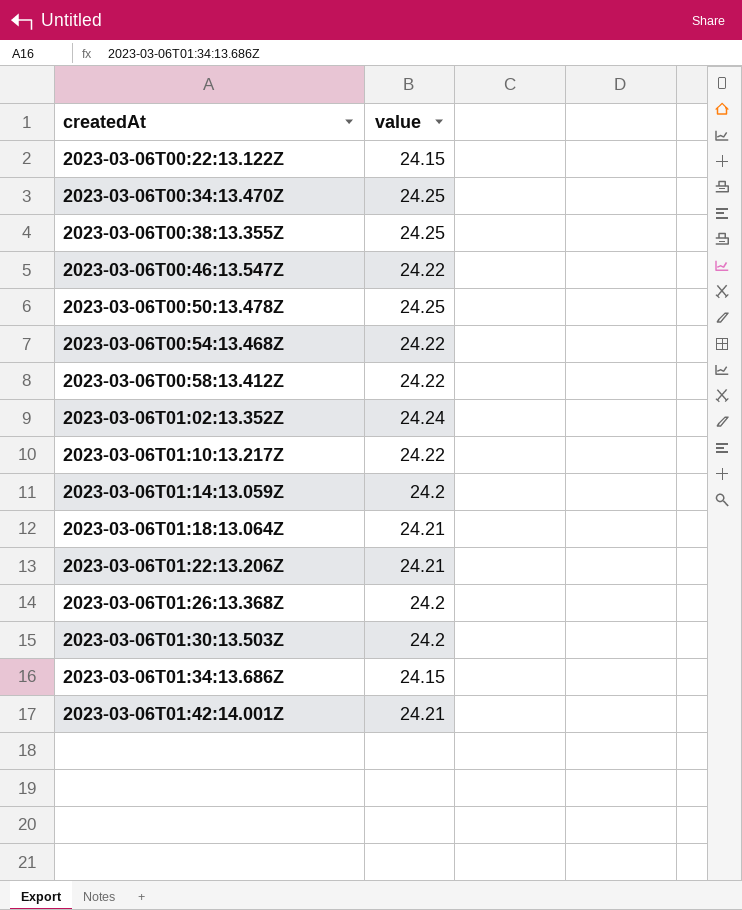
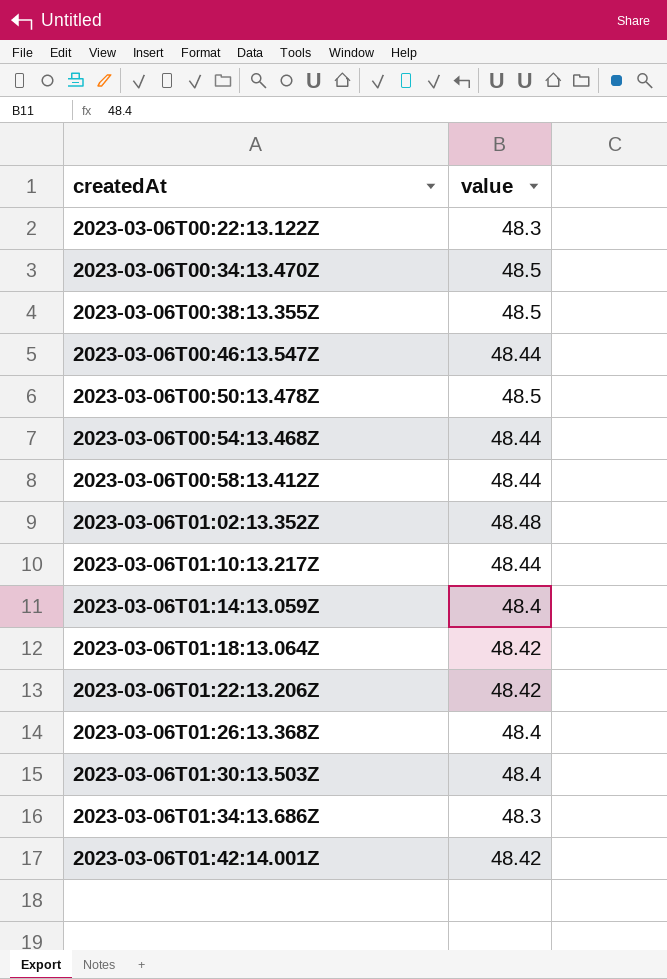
2023-03-06T00:22:13.122Z | value: 24.15 -> 48.3
2023-03-06T00:34:13.470Z | value: 24.25 -> 48.5
2023-03-06T00:38:13.355Z | value: 24.25 -> 48.5
2023-03-06T00:46:13.547Z | value: 24.22 -> 48.44
2023-03-06T00:50:13.478Z | value: 24.25 -> 48.5
2023-03-06T00:54:13.468Z | value: 24.22 -> 48.44
2023-03-06T00:58:13.412Z | value: 24.22 -> 48.44
2023-03-06T01:02:13.352Z | value: 24.24 -> 48.48
2023-03-06T01:10:13.217Z | value: 24.22 -> 48.44
2023-03-06T01:14:13.059Z | value: 24.2 -> 48.4
2023-03-06T01:18:13.064Z | value: 24.21 -> 48.42
2023-03-06T01:22:13.206Z | value: 24.21 -> 48.42
2023-03-06T01:26:13.368Z | value: 24.2 -> 48.4
2023-03-06T01:30:13.503Z | value: 24.2 -> 48.4
2023-03-06T01:34:13.686Z | value: 24.15 -> 48.3
2023-03-06T01:42:14.001Z | value: 24.21 -> 48.42

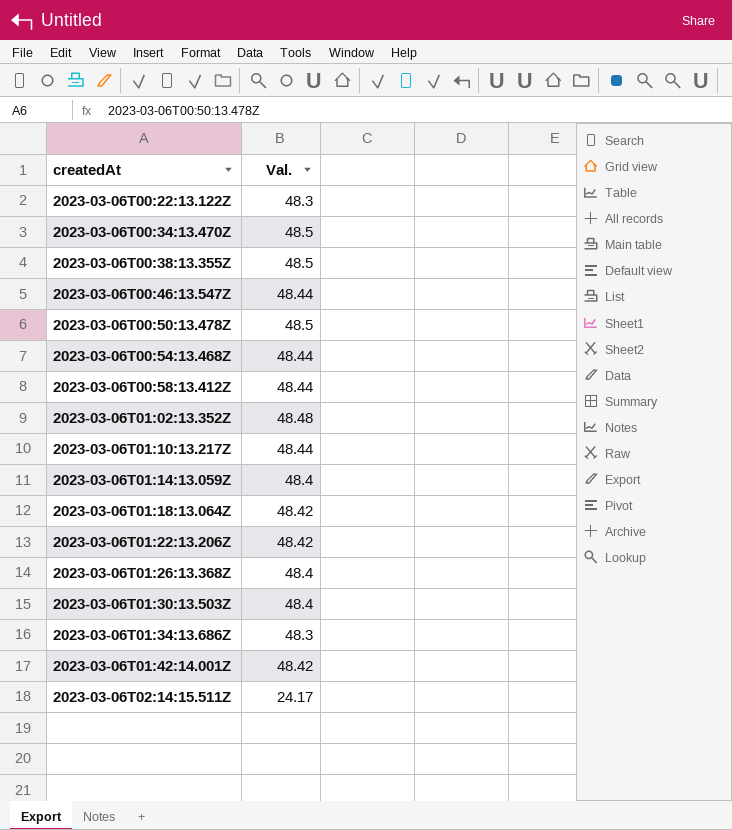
column name: value -> Val.
row 2023-03-06T02:14:15.511Z: none -> 24.17

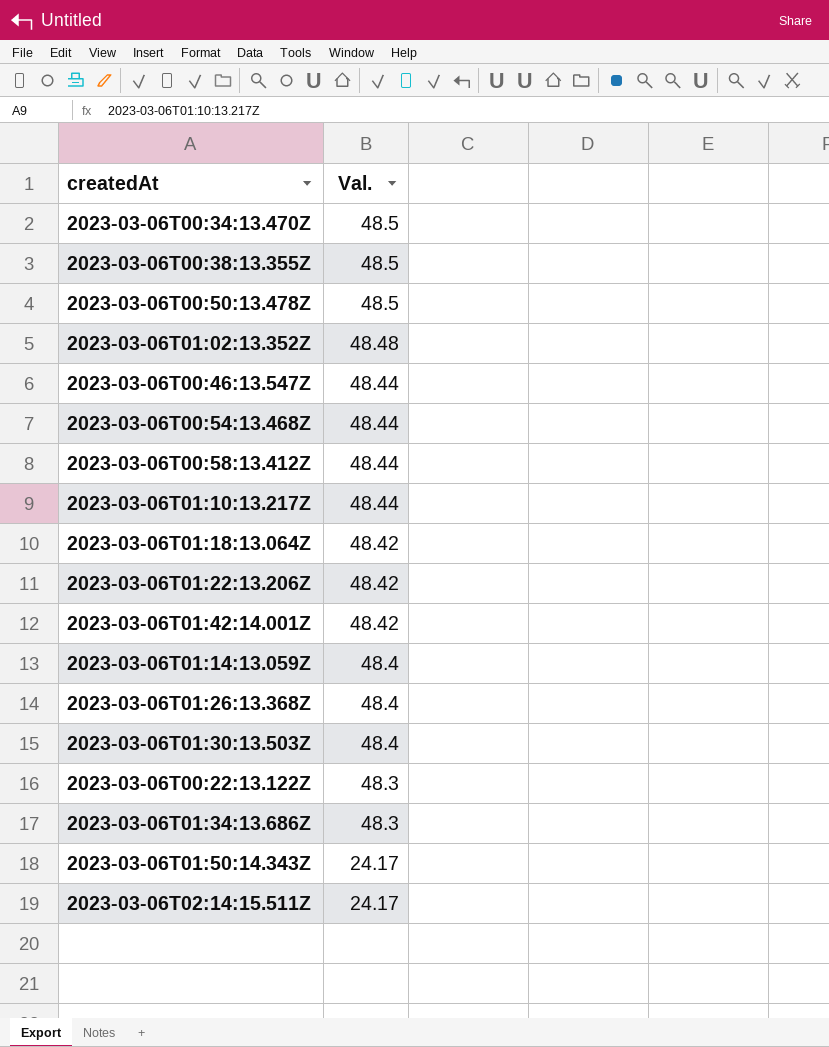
row order: createdAt ascending -> Val. descending
row 2023-03-06T01:50:14.343Z: none -> 24.17

